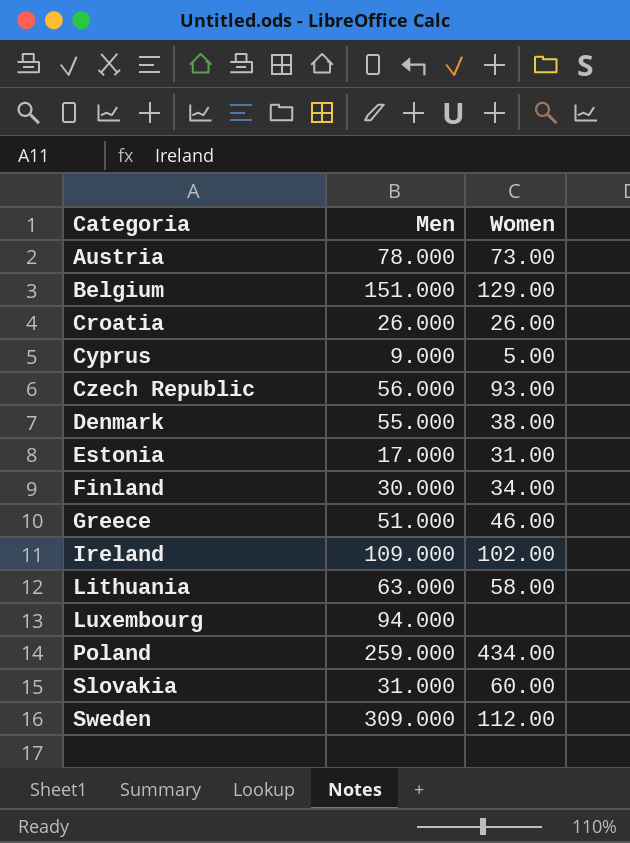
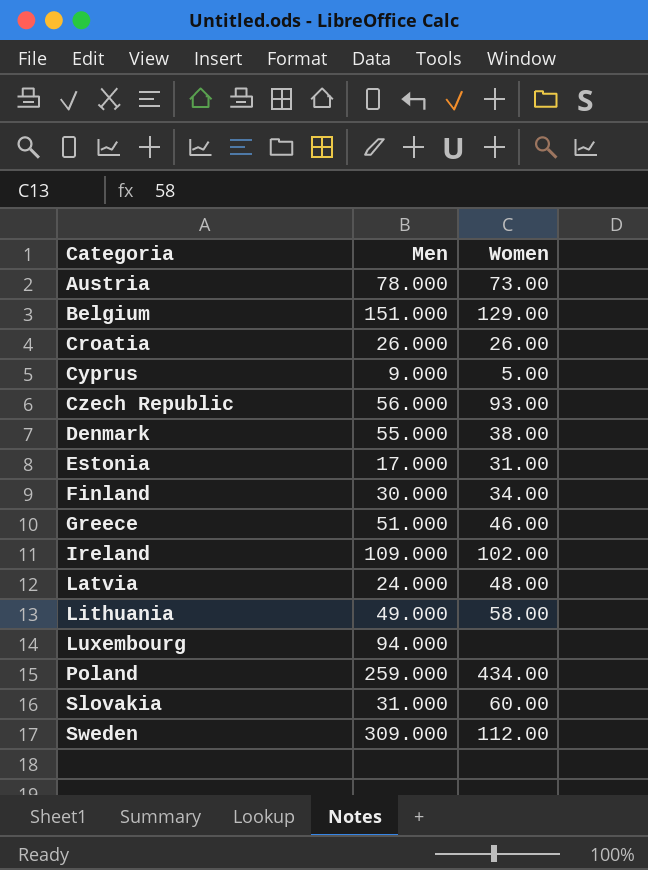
row Latvia: none -> 24.000 | 48.00
Lithuania | Men: 63.000 -> 49.000

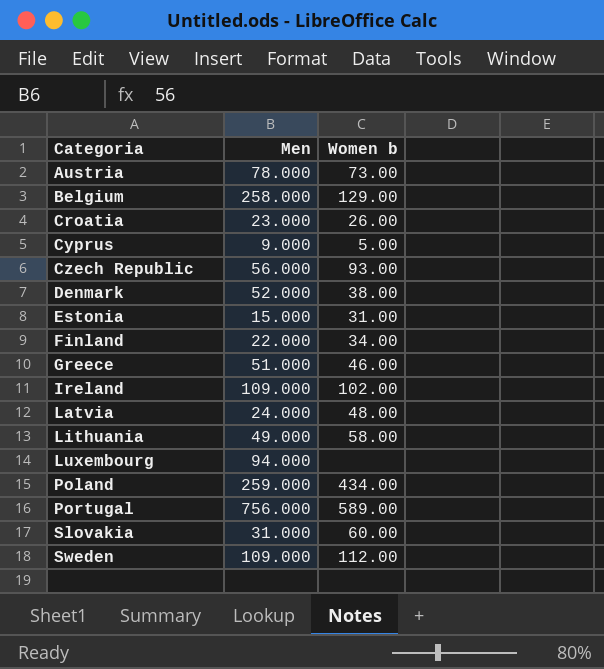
column name: Women -> Women b
Belgium | Men: 151.000 -> 258.000
Croatia | Men: 26.000 -> 23.000
Denmark | Men: 55.000 -> 52.000
Estonia | Men: 17.000 -> 15.000
Finland | Men: 30.000 -> 22.000
row Portugal: none -> 756.000 | 589.00
Sweden | Men: 309.000 -> 109.000

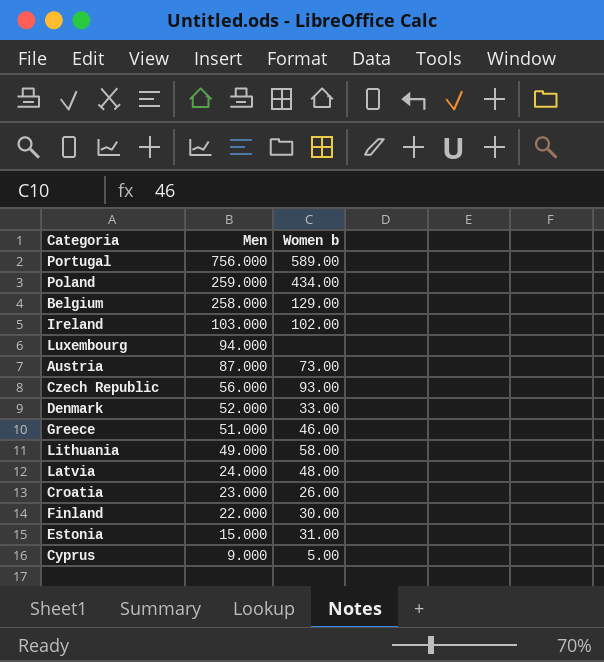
row order: Categoria ascending -> Men descending
row Slovakia: 31.000 | 60.00 -> none
row Sweden: 109.000 | 112.00 -> none
Ireland | Men: 109.000 -> 103.000
Austria | Men: 78.000 -> 87.000
Denmark | Women b: 38.00 -> 33.00
Finland | Women b: 34.00 -> 30.00

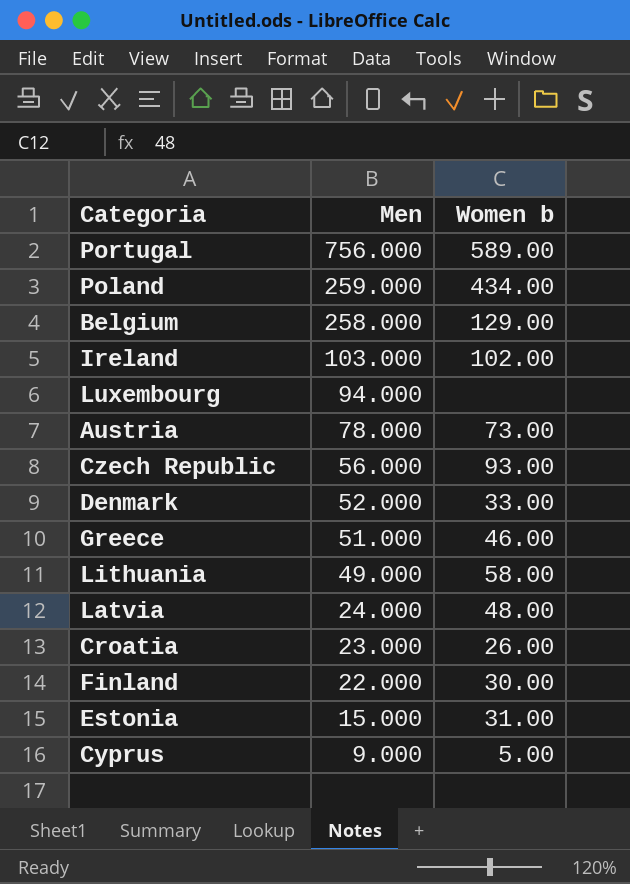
Austria | Men: 87.000 -> 78.000

